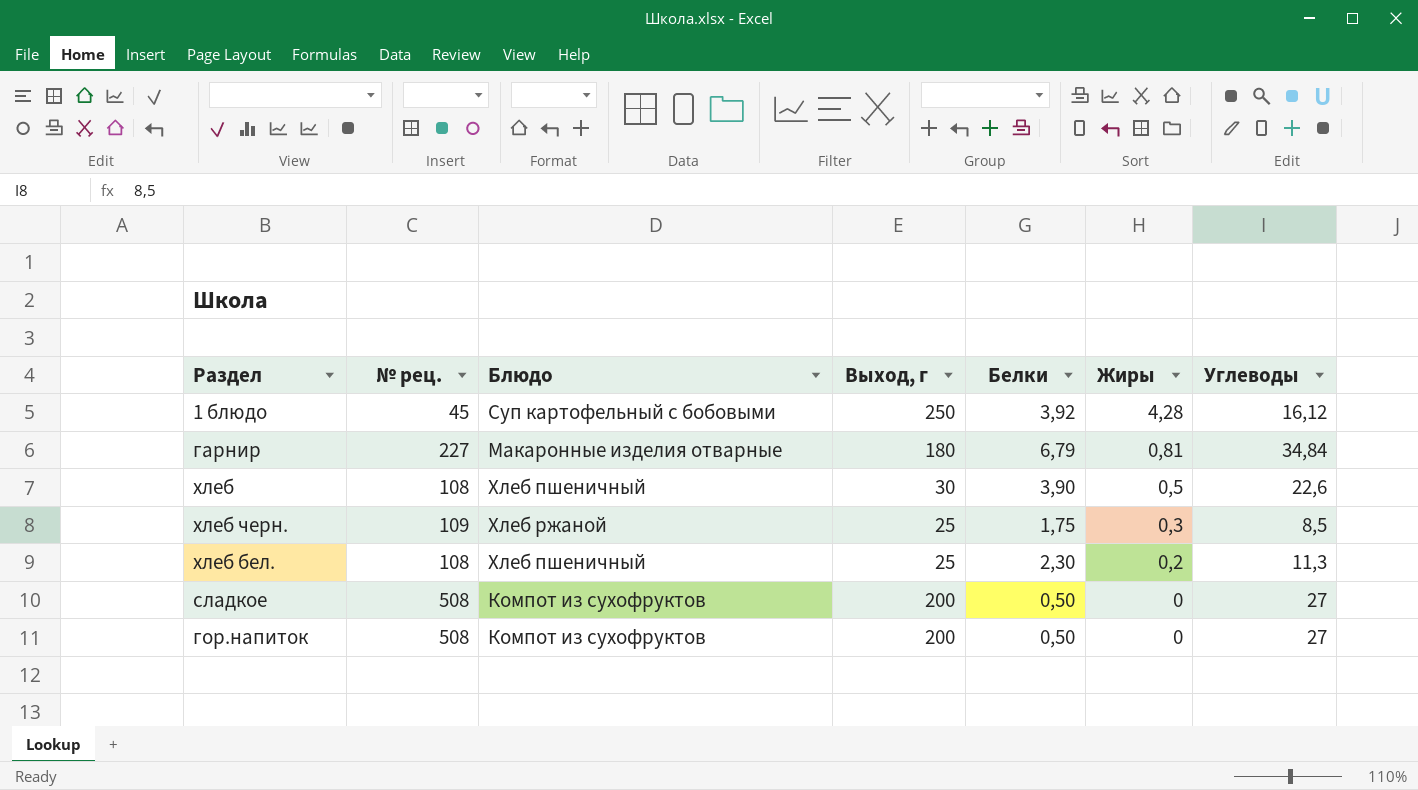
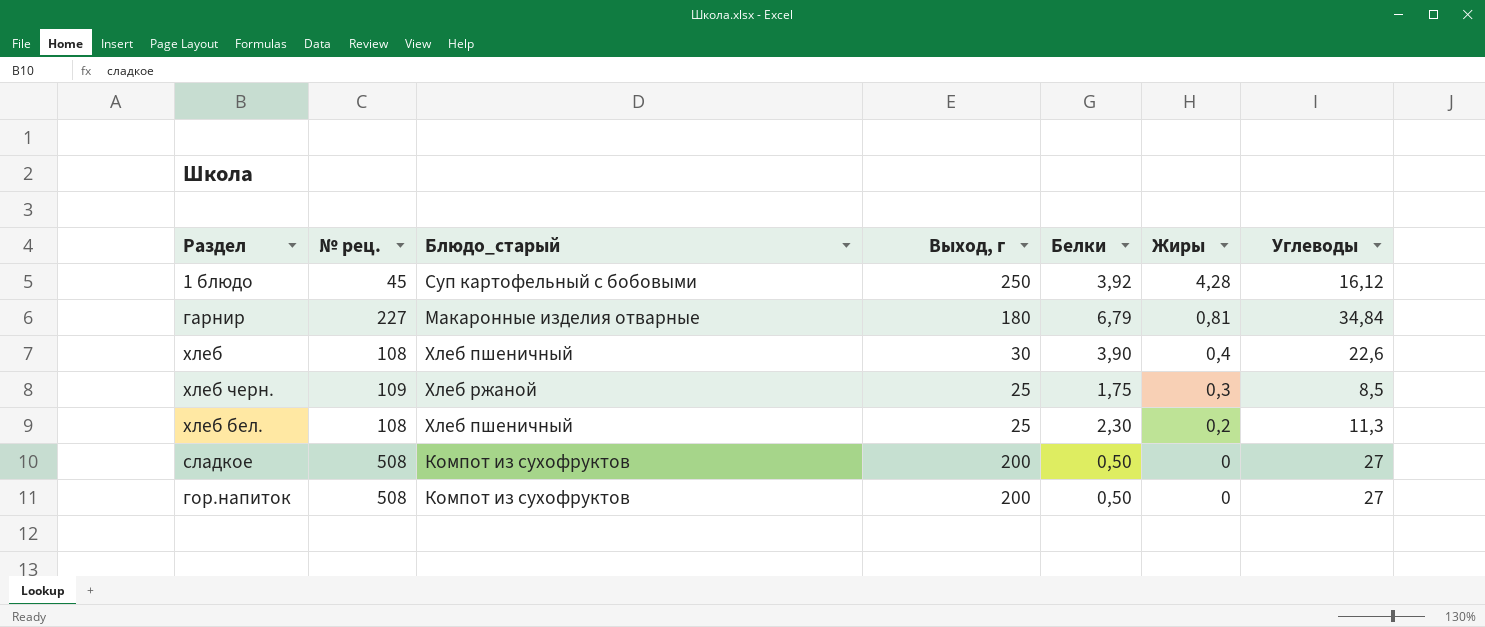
column name: Блюдо -> Блюдо_старый
хлеб | Жиры: 0,5 -> 0,4

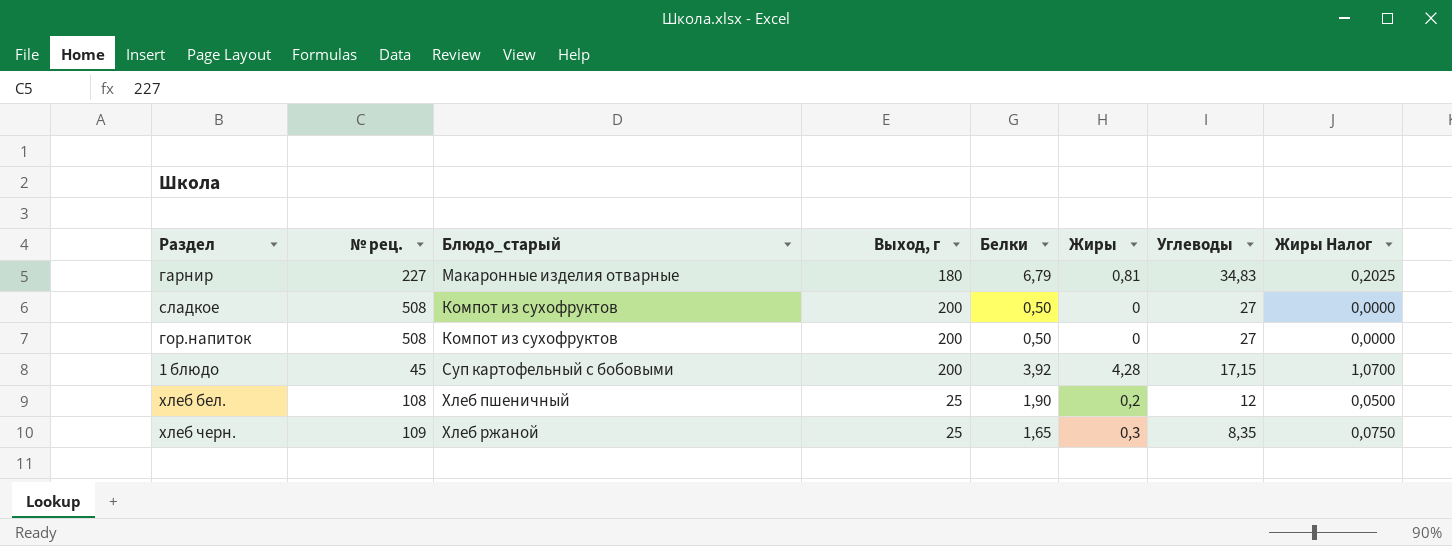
row order: Жиры descending -> Углеводы descending
column Жиры Налог | formula: none -> [Жиры] * 0,25
row хлеб: 108 | Хлеб пшеничный | 30 | 3,90 | 0,4 | 22,6 -> none
гарнир | Углеводы: 34,84 -> 34,83
1 блюдо | Выход, г: 250 -> 200
1 блюдо | Углеводы: 16,12 -> 17,15
хлеб бел. | Белки: 2,30 -> 1,90
хлеб бел. | Углеводы: 11,3 -> 12
хлеб черн. | Белки: 1,75 -> 1,65
хлеб черн. | Углеводы: 8,5 -> 8,35

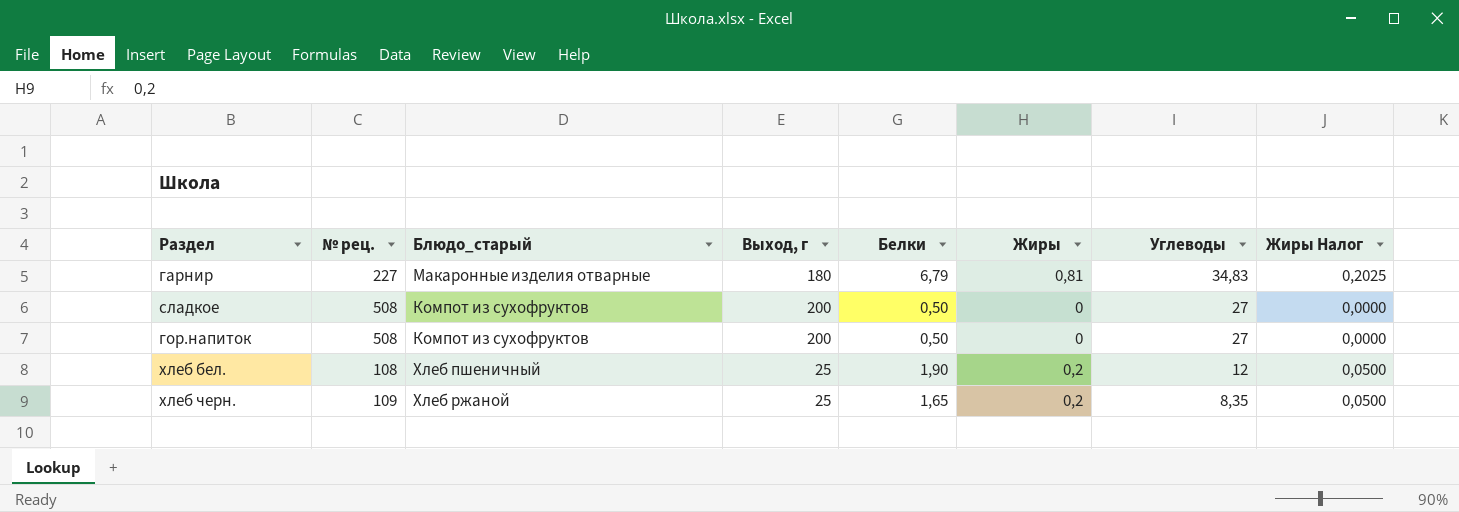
row 1 блюдо: 45 | Суп картофельный с бобовыми | 200 | 3,92 | 4,28 | 17,15 | 1,0700 -> none
хлеб черн. | Жиры: 0,3 -> 0,2
хлеб черн. | Жиры Налог: 0,0750 -> 0,0500

